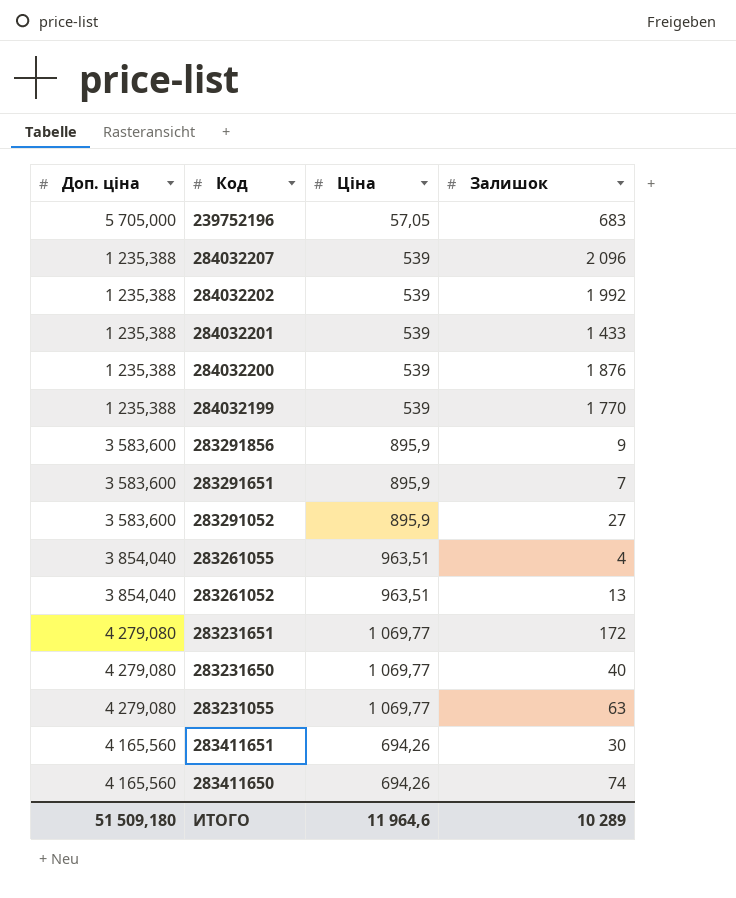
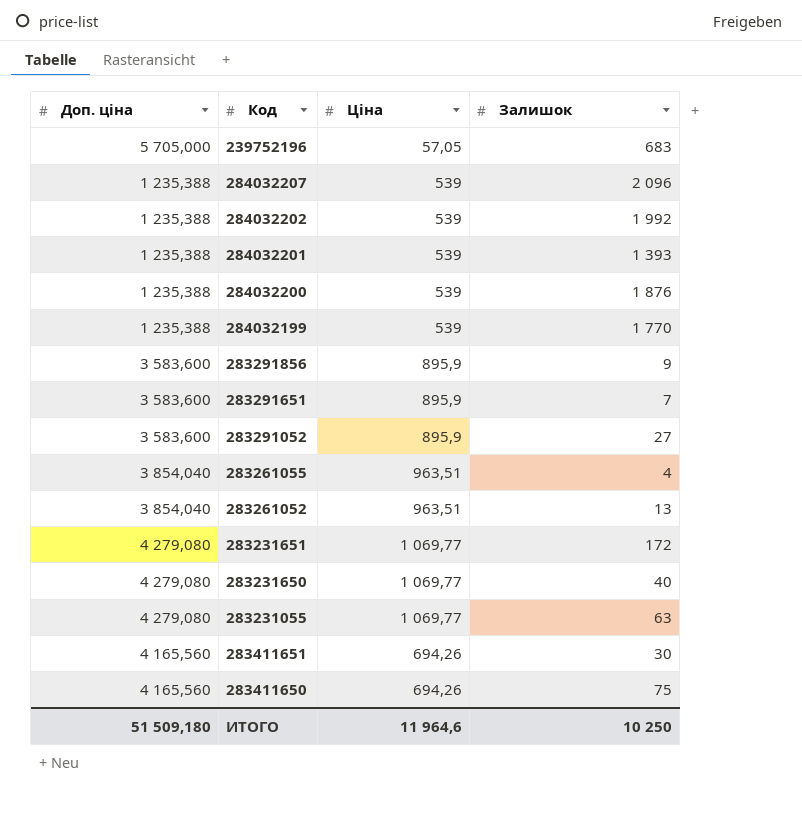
284032201 | Залишок: 1 433 -> 1 393
283411650 | Залишок: 74 -> 75
ИТОГО | Залишок: 10 289 -> 10 250

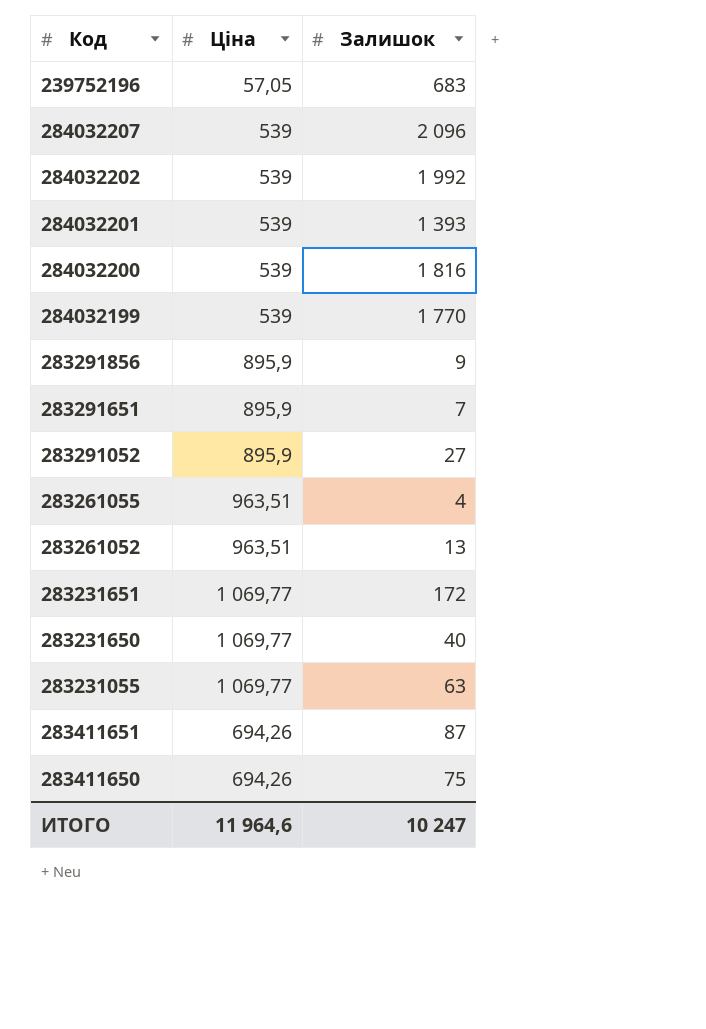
column Доп. ціна | position: 1 -> none
284032200 | Залишок: 1 876 -> 1 816
283411651 | Залишок: 30 -> 87
ИТОГО | Залишок: 10 250 -> 10 247

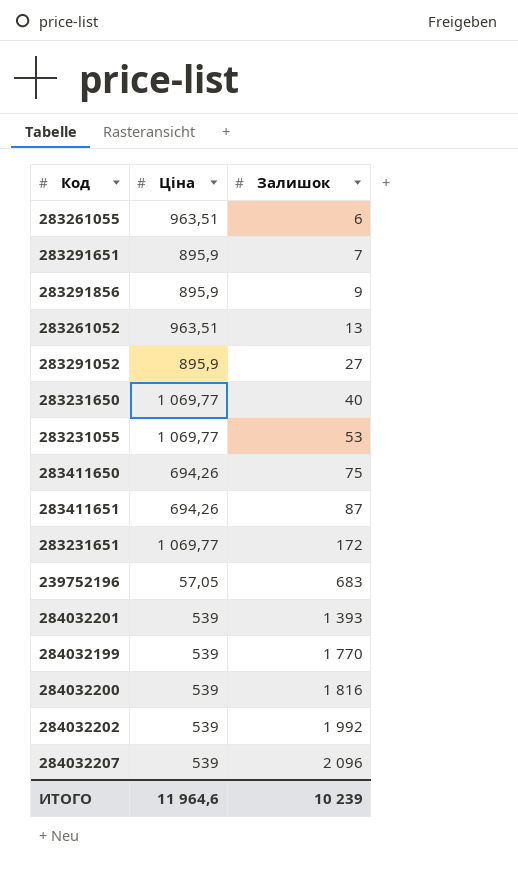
row order: none -> Залишок ascending
283261055 | Залишок: 4 -> 6
283231055 | Залишок: 63 -> 53
ИТОГО | Залишок: 10 247 -> 10 239

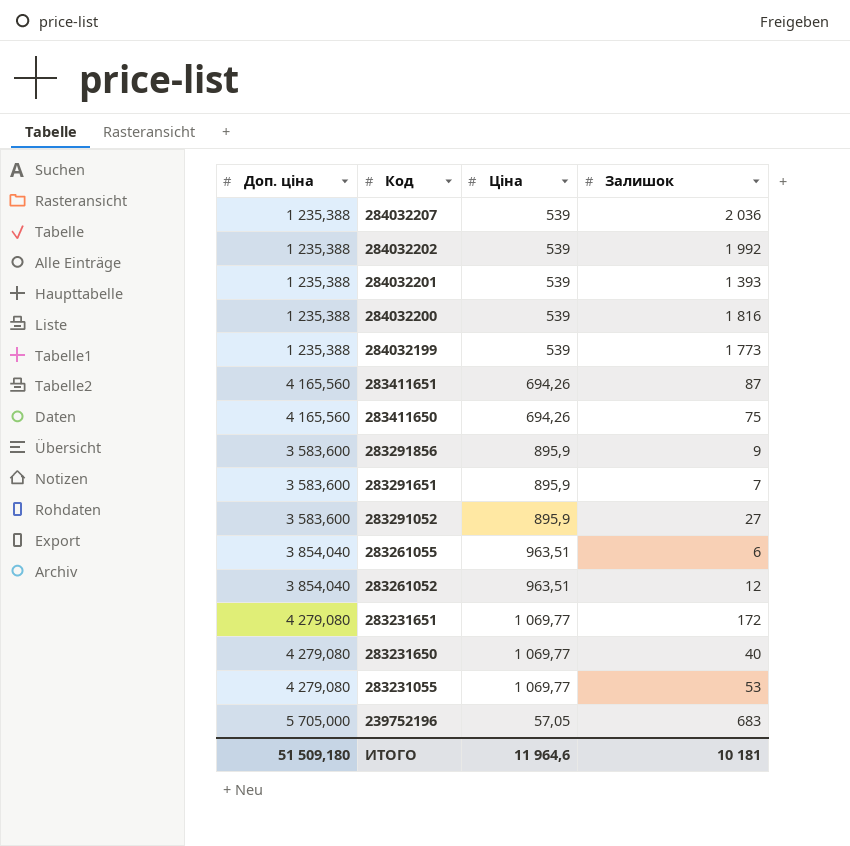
row order: Залишок ascending -> Код descending
column Доп. ціна | position: none -> 1
284032207 | Залишок: 2 096 -> 2 036
284032199 | Залишок: 1 770 -> 1 773
283261052 | Залишок: 13 -> 12
ИТОГО | Залишок: 10 239 -> 10 181

